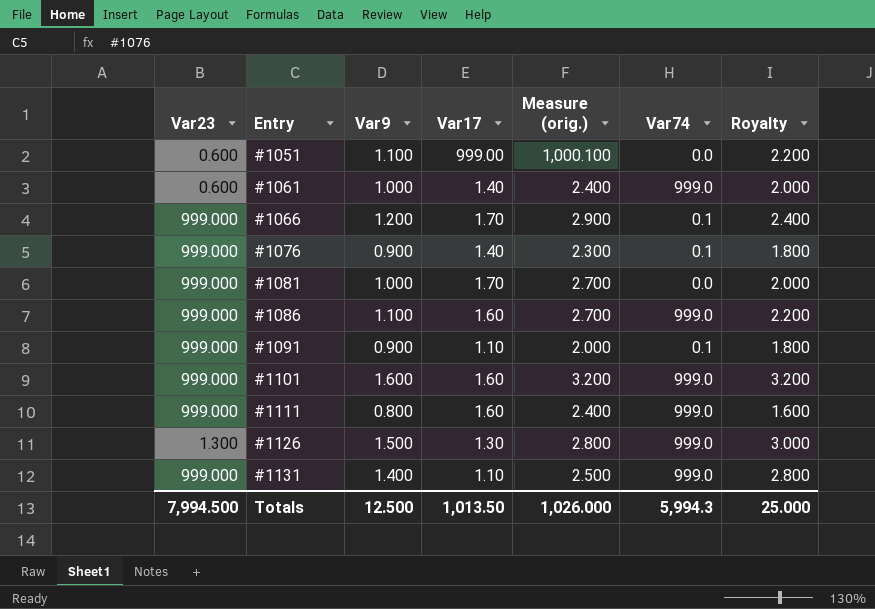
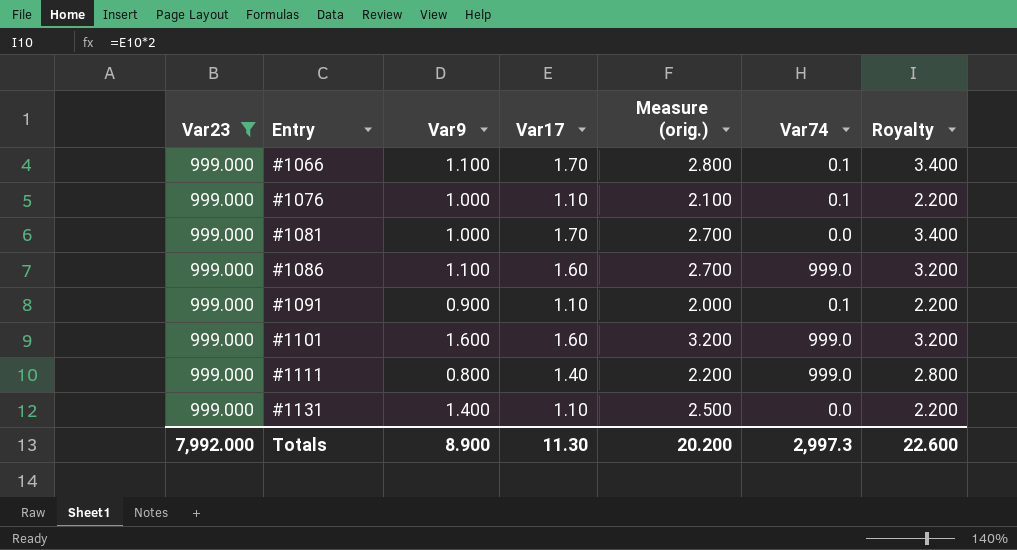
filter: none -> Var23 = 999.000
column Royalty | formula: [Var9] * 2 -> [Var17] * 2
#1066 | Var9: 1.200 -> 1.100
#1066 | Measure (orig.): 2.900 -> 2.800
#1076 | Var9: 0.900 -> 1.000
#1076 | Var17: 1.40 -> 1.10
#1076 | Measure (orig.): 2.300 -> 2.100
#1111 | Var17: 1.60 -> 1.40
#1111 | Measure (orig.): 2.400 -> 2.200
#1131 | Var74: 999.0 -> 0.0
Totals | Var23: 7,994.500 -> 7,992.000
Totals | Var9: 12.500 -> 8.900
Totals | Var17: 1,013.50 -> 11.30
Totals | Measure (orig.): 1,026.000 -> 20.200
Totals | Var74: 5,994.3 -> 2,997.3
Totals | Royalty: 25.000 -> 22.600

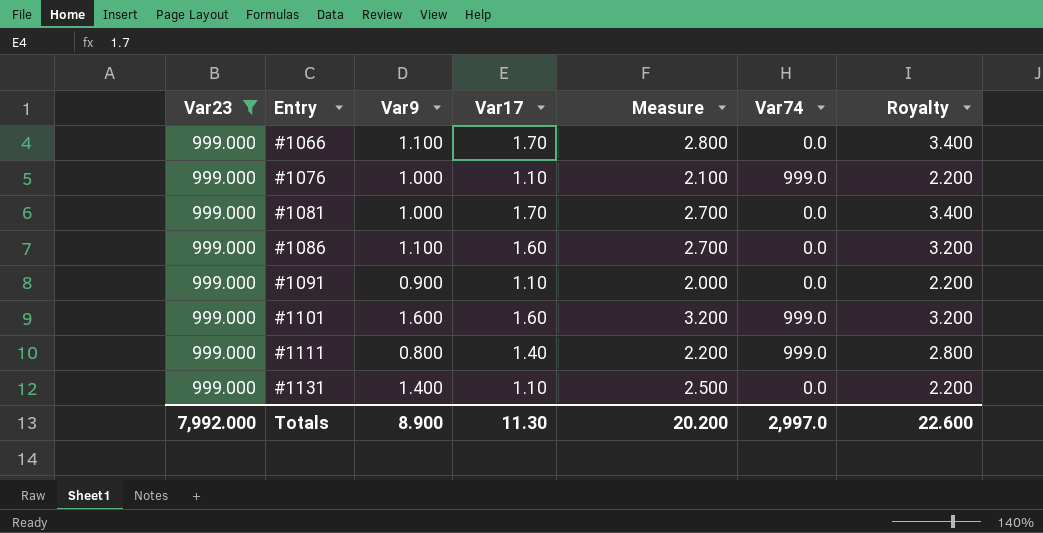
column name: Measure (orig.) -> Measure
#1066 | Var74: 0.1 -> 0.0
#1076 | Var74: 0.1 -> 999.0
#1086 | Var74: 999.0 -> 0.0
#1091 | Var74: 0.1 -> 0.0
Totals | Var74: 2,997.3 -> 2,997.0

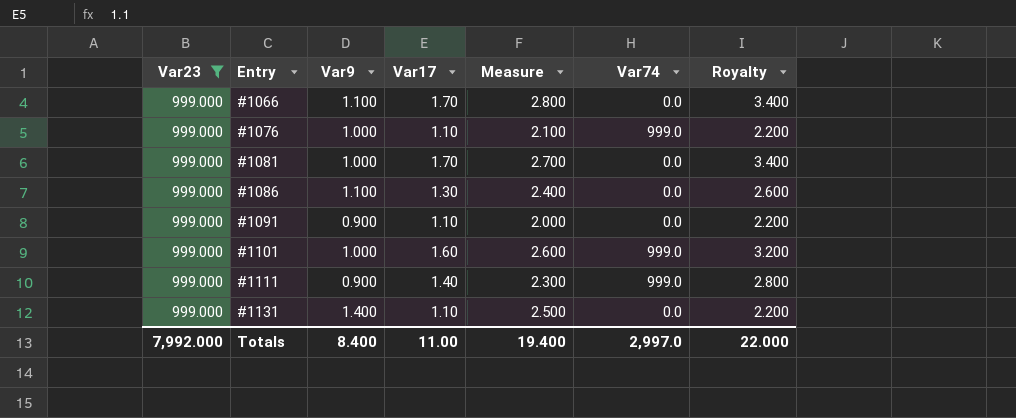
#1086 | Var17: 1.60 -> 1.30
#1086 | Measure: 2.700 -> 2.400
#1086 | Royalty: 3.200 -> 2.600
#1101 | Var9: 1.600 -> 1.000
#1101 | Measure: 3.200 -> 2.600
#1111 | Var9: 0.800 -> 0.900
#1111 | Measure: 2.200 -> 2.300
Totals | Var9: 8.900 -> 8.400
Totals | Var17: 11.30 -> 11.00
Totals | Measure: 20.200 -> 19.400
Totals | Royalty: 22.600 -> 22.000

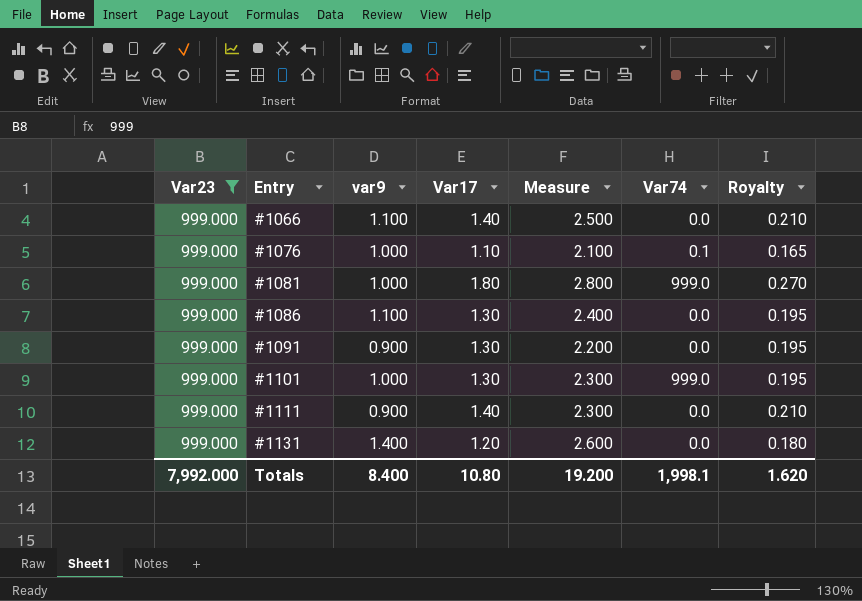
column name: Var9 -> var9
column Royalty | formula: [Var17] * 2 -> [Var17] * 0.15
#1066 | Var17: 1.70 -> 1.40
#1066 | Measure: 2.800 -> 2.500
#1076 | Var74: 999.0 -> 0.1
#1081 | Var17: 1.70 -> 1.80
#1081 | Measure: 2.700 -> 2.800
#1081 | Var74: 0.0 -> 999.0
#1091 | Var17: 1.10 -> 1.30
#1091 | Measure: 2.000 -> 2.200
#1101 | Var17: 1.60 -> 1.30
#1101 | Measure: 2.600 -> 2.300
#1111 | Var74: 999.0 -> 0.0
#1131 | Var17: 1.10 -> 1.20
#1131 | Measure: 2.500 -> 2.600
Totals | Var17: 11.00 -> 10.80
Totals | Measure: 19.400 -> 19.200
Totals | Var74: 2,997.0 -> 1,998.1
Totals | Royalty: 22.000 -> 1.620

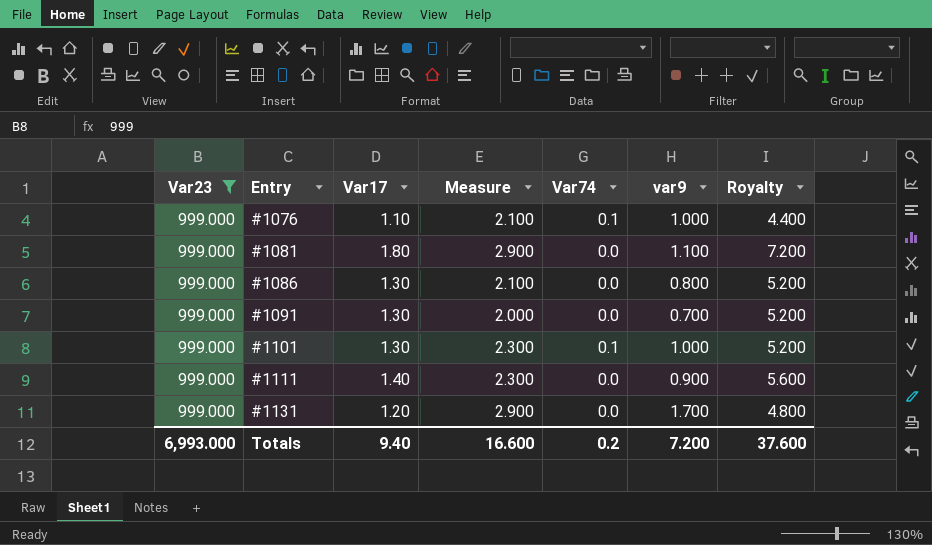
column var9 | position: 3 -> 6
column Royalty | formula: [Var17] * 0.15 -> [Var17] * 4
row #1066: 999.000 | 1.100 | 1.40 | 2.500 | 0.0 | 0.210 -> none
#1081 | Measure: 2.800 -> 2.900
#1081 | Var74: 999.0 -> 0.0
#1081 | var9: 1.000 -> 1.100
#1086 | Measure: 2.400 -> 2.100
#1086 | var9: 1.100 -> 0.800
#1091 | Measure: 2.200 -> 2.000
#1091 | var9: 0.900 -> 0.700
#1101 | Var74: 999.0 -> 0.1
#1131 | Measure: 2.600 -> 2.900
#1131 | var9: 1.400 -> 1.700
Totals | Var23: 7,992.000 -> 6,993.000
Totals | Var17: 10.80 -> 9.40
Totals | Measure: 19.200 -> 16.600
Totals | Var74: 1,998.1 -> 0.2
Totals | var9: 8.400 -> 7.200
Totals | Royalty: 1.620 -> 37.600

